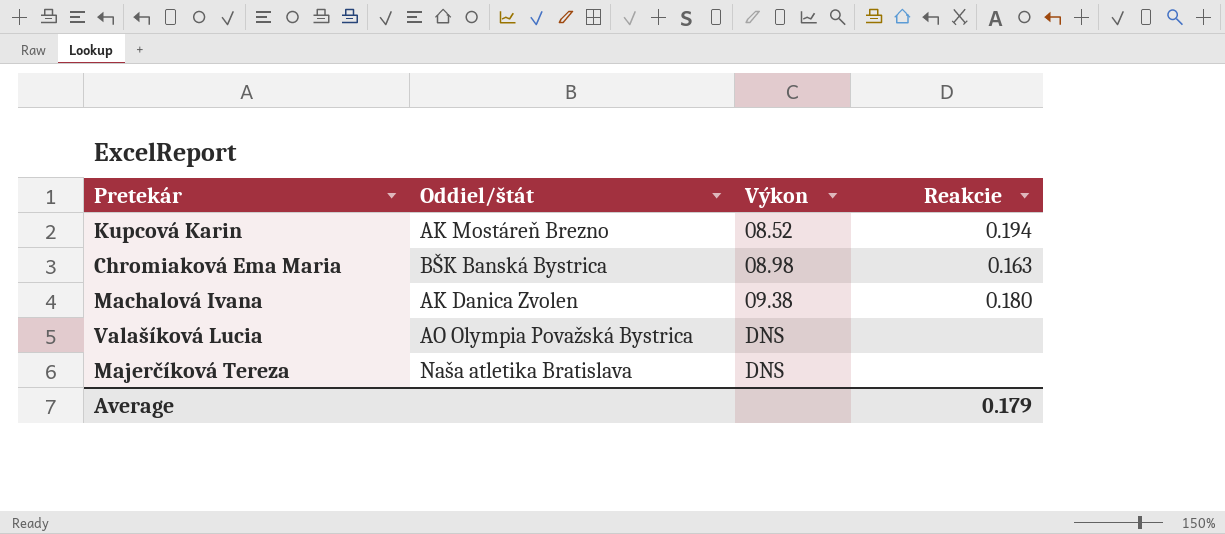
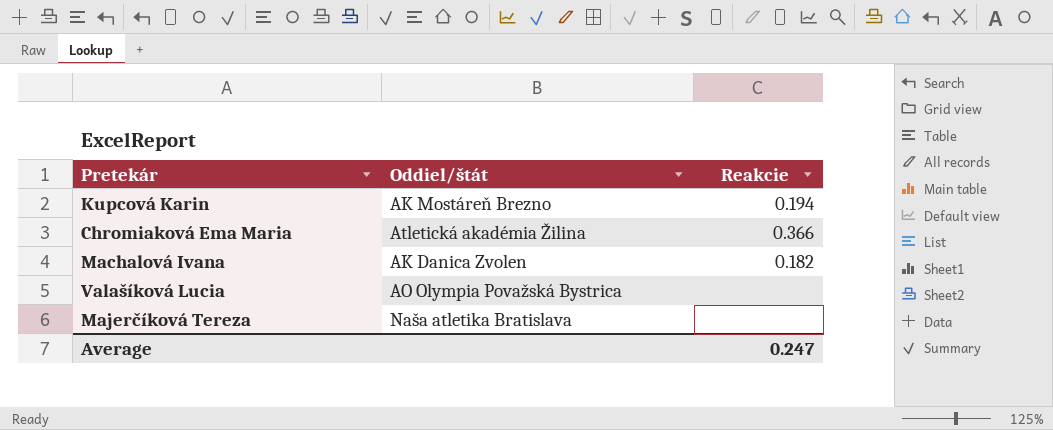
column Výkon | position: 3 -> none
Chromiaková Ema Maria | Oddiel/štát: BŠK Banská Bystrica -> Atletická akadémia Žilina
Chromiaková Ema Maria | Reakcie: 0.163 -> 0.366
Machalová Ivana | Reakcie: 0.180 -> 0.182
Average | Reakcie: 0.179 -> 0.247

